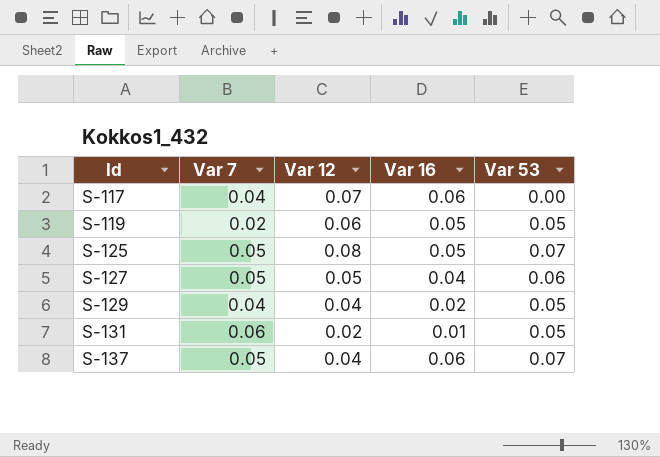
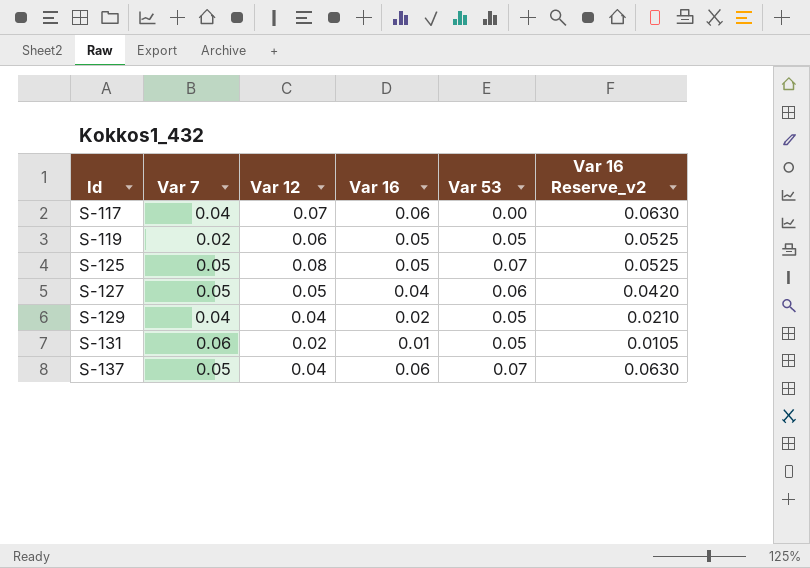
column Var 16 Reserve_v2 | formula: none -> [Var 16] * 1.05

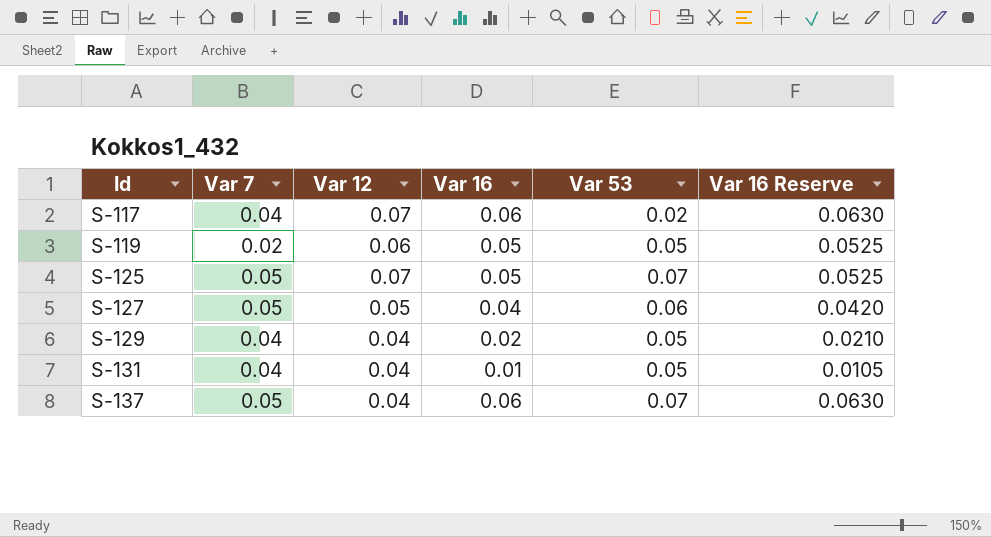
column name: Var 16 Reserve_v2 -> Var 16 Reserve
S-117 | Var 53: 0.00 -> 0.02
S-125 | Var 12: 0.08 -> 0.07
S-131 | Var 7: 0.06 -> 0.04
S-131 | Var 12: 0.02 -> 0.04

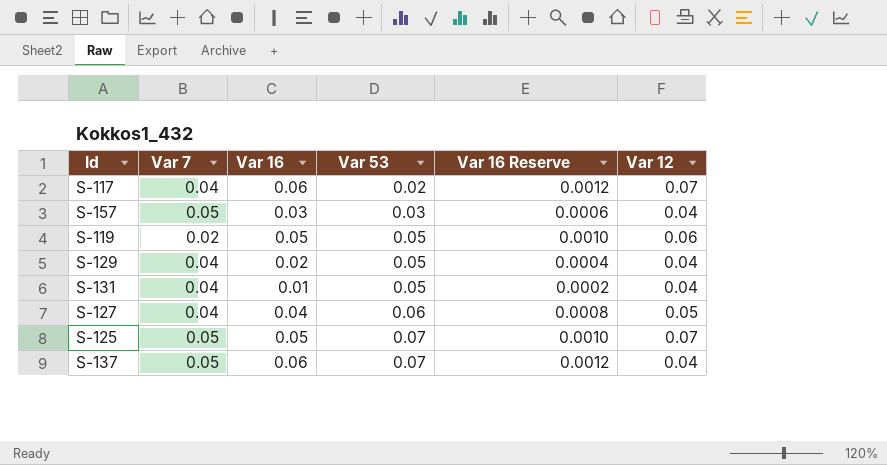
row order: Id ascending -> Var 53 ascending
column Var 16 Reserve | formula: [Var 16] * 1.05 -> [Var 16] * 0.02
column Var 12 | position: 3 -> 6
row S-157: none -> 0.05 | 0.03 | 0.03 | 0.0006 | 0.04
S-127 | Var 7: 0.05 -> 0.04

